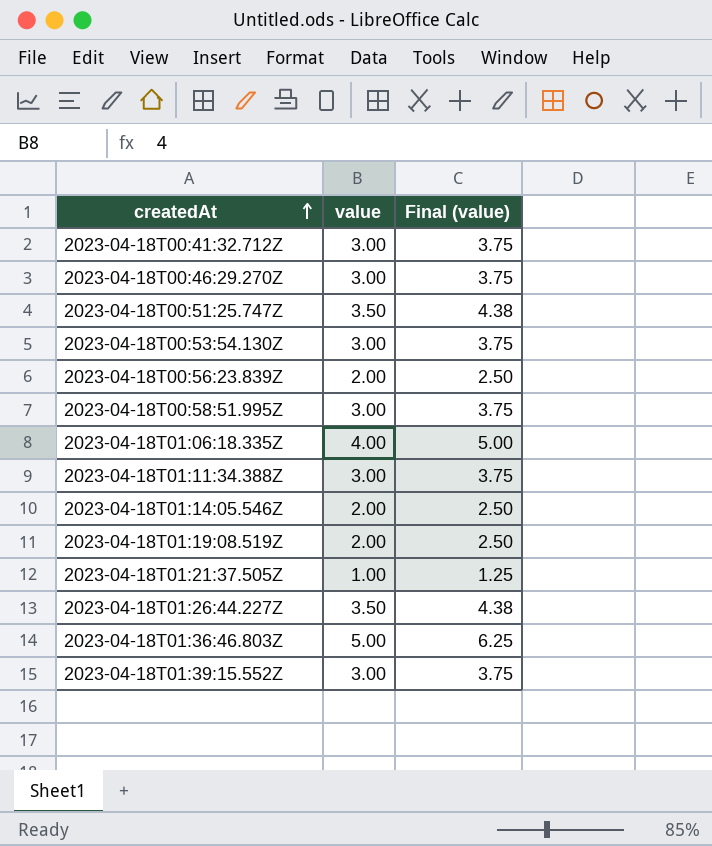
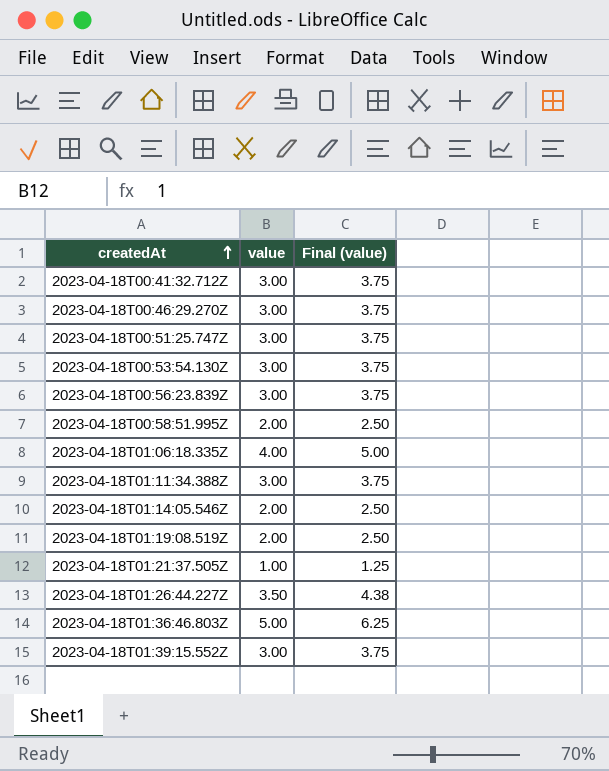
2023-04-18T00:51:25.747Z | value: 3.50 -> 3.00
2023-04-18T00:51:25.747Z | Final (value): 4.38 -> 3.75
2023-04-18T00:56:23.839Z | value: 2.00 -> 3.00
2023-04-18T00:56:23.839Z | Final (value): 2.50 -> 3.75
2023-04-18T00:58:51.995Z | value: 3.00 -> 2.00
2023-04-18T00:58:51.995Z | Final (value): 3.75 -> 2.50

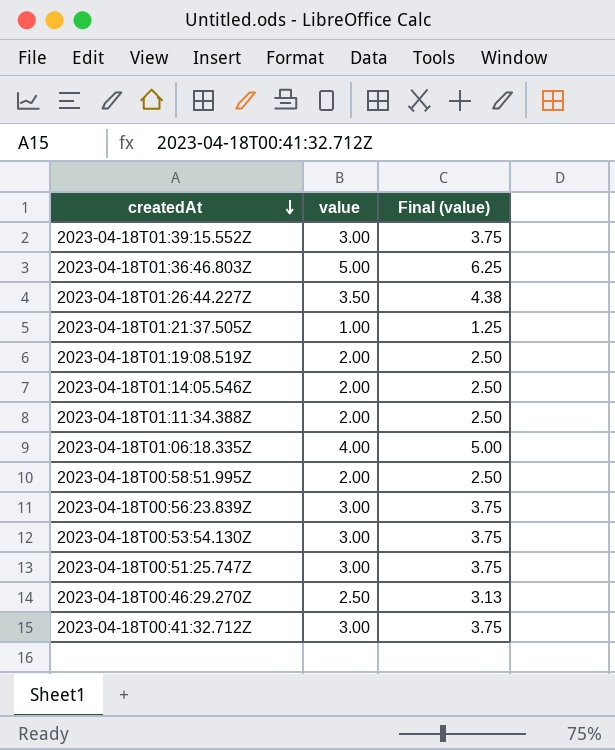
row order: createdAt ascending -> createdAt descending
2023-04-18T01:11:34.388Z | value: 3.00 -> 2.00
2023-04-18T01:11:34.388Z | Final (value): 3.75 -> 2.50
2023-04-18T00:46:29.270Z | value: 3.00 -> 2.50
2023-04-18T00:46:29.270Z | Final (value): 3.75 -> 3.13

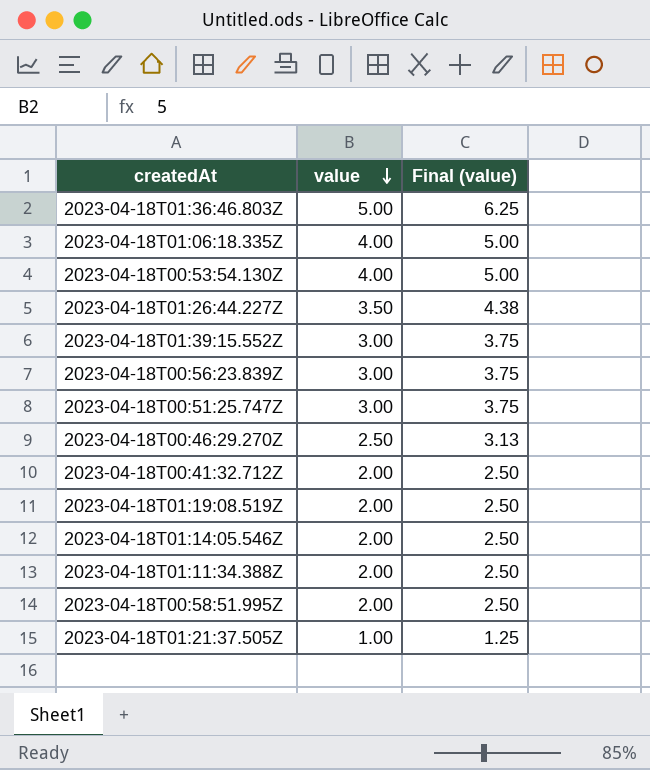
row order: createdAt descending -> value descending
2023-04-18T00:53:54.130Z | value: 3.00 -> 4.00
2023-04-18T00:53:54.130Z | Final (value): 3.75 -> 5.00
2023-04-18T00:41:32.712Z | value: 3.00 -> 2.00
2023-04-18T00:41:32.712Z | Final (value): 3.75 -> 2.50

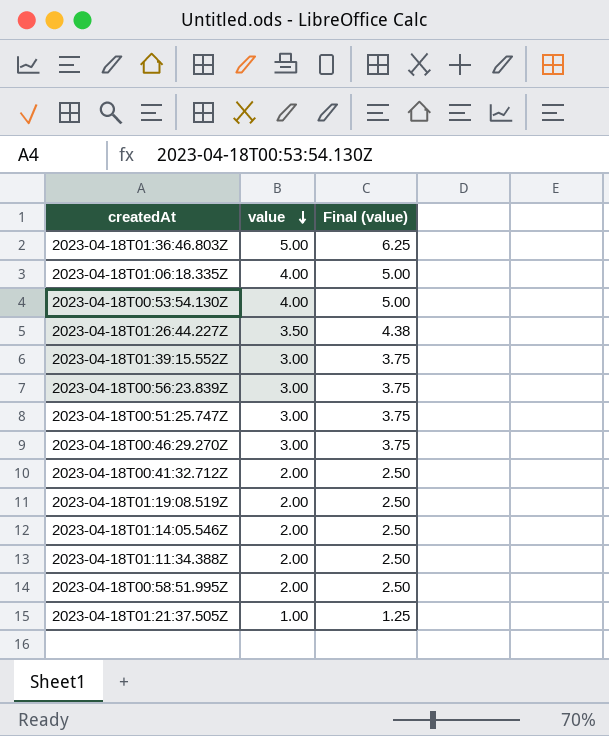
2023-04-18T00:46:29.270Z | value: 2.50 -> 3.00
2023-04-18T00:46:29.270Z | Final (value): 3.13 -> 3.75

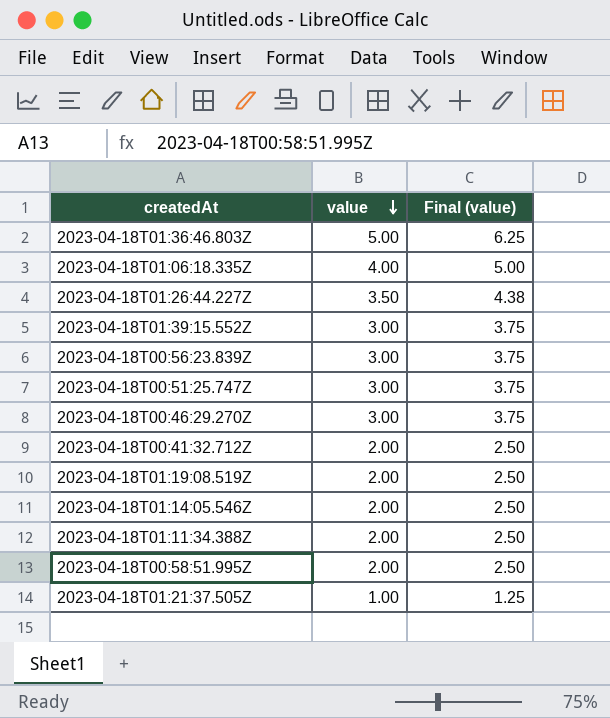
row 2023-04-18T00:53:54.130Z: 4.00 | 5.00 -> none

